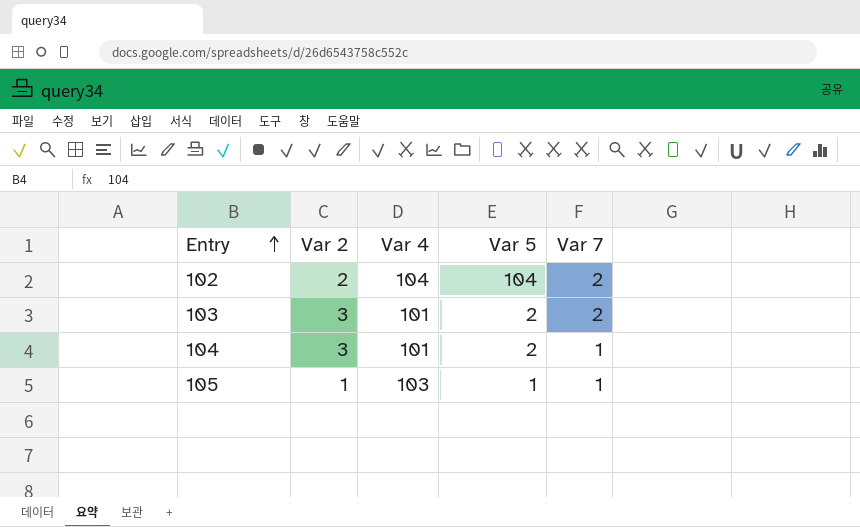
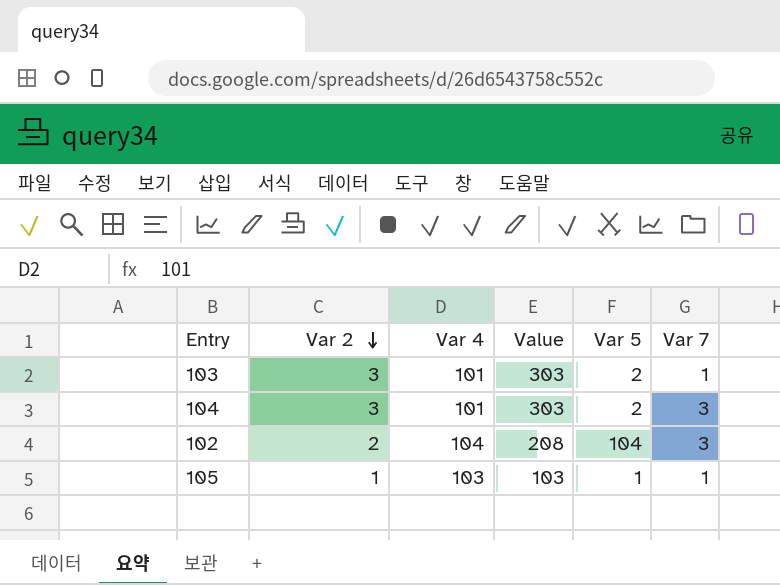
row order: Entry ascending -> Var 2 descending
column Value | formula: none -> [Var 2] * [Var 4]
103 | Var 7: 2 -> 1
104 | Var 7: 1 -> 3
102 | Var 7: 2 -> 3

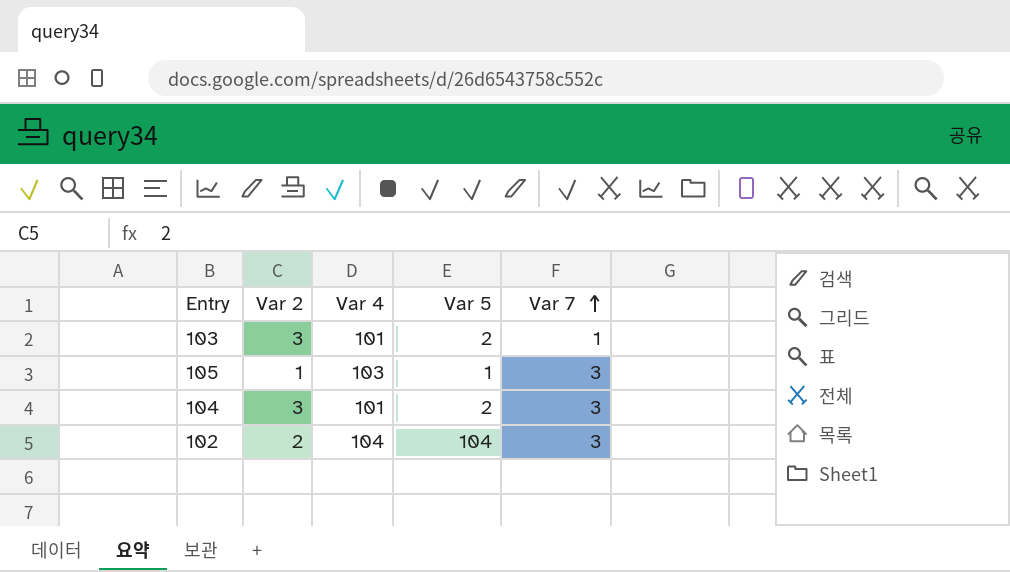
row order: Var 2 descending -> Var 7 ascending
column Value | formula: [Var 2] * [Var 4] -> none
105 | Var 7: 1 -> 3

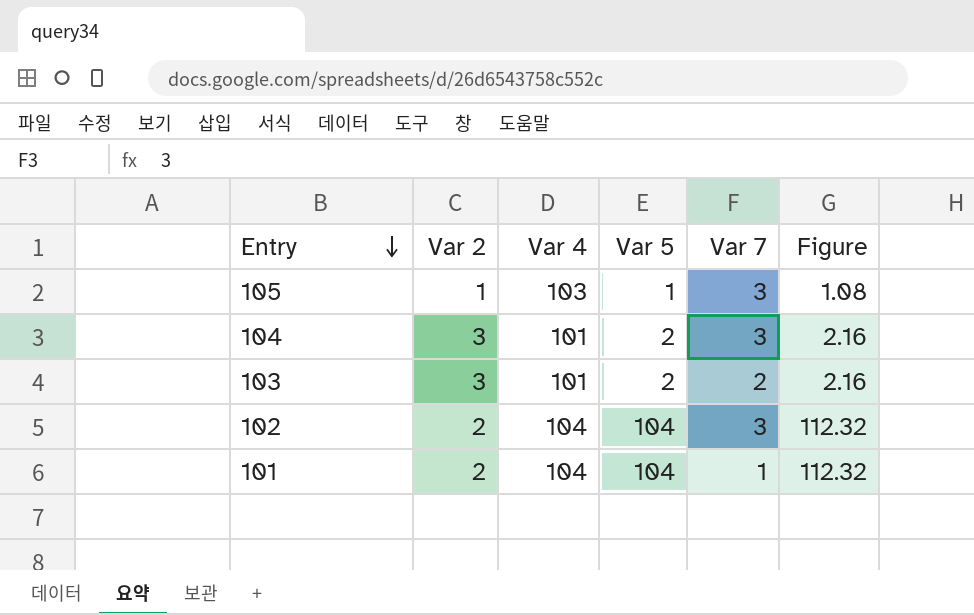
row order: Var 7 ascending -> Entry descending
column Figure | formula: none -> [Var 5] * 1.08
103 | Var 7: 1 -> 2
row 101: none -> 2 | 104 | 104 | 1 | 112.32

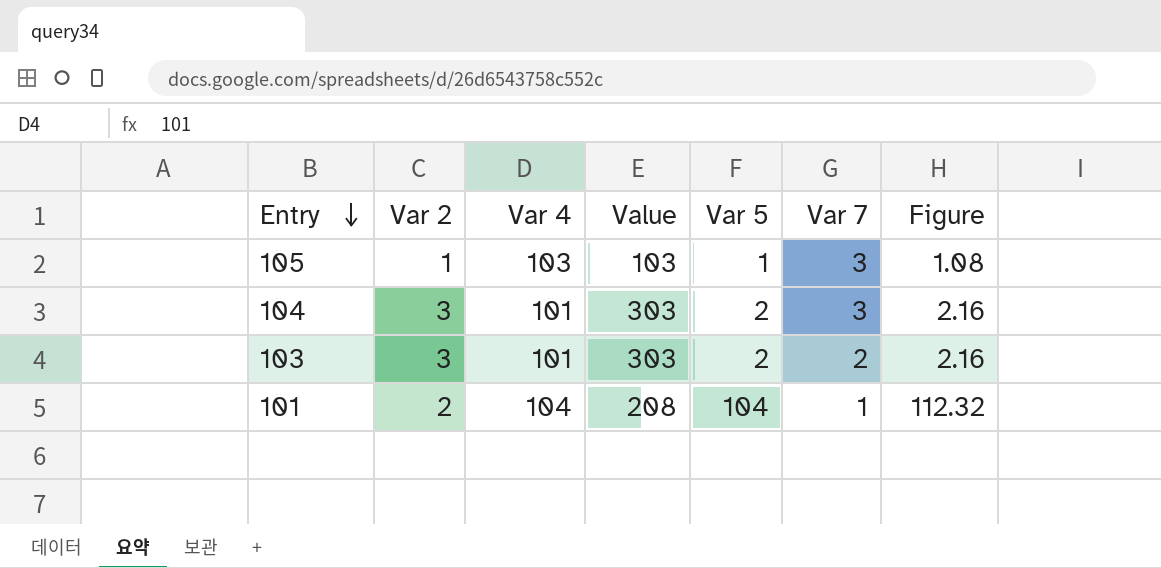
column Value | formula: none -> [Var 2] * [Var 4]
row 102: 2 | 104 | 104 | 3 | 112.32 -> none

